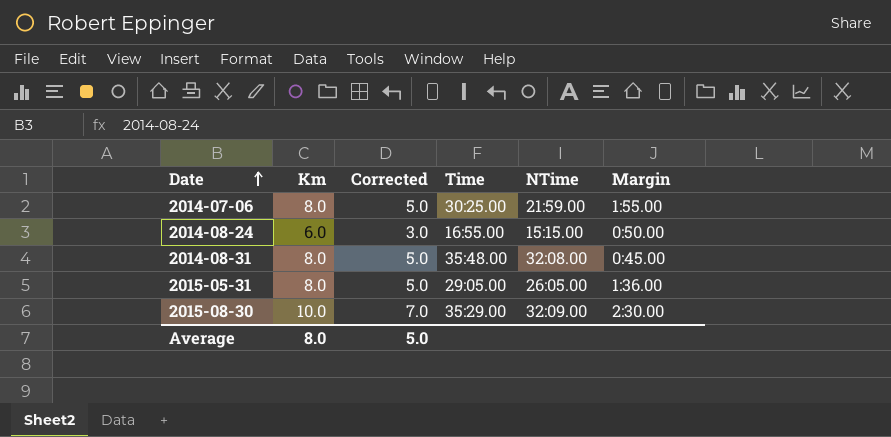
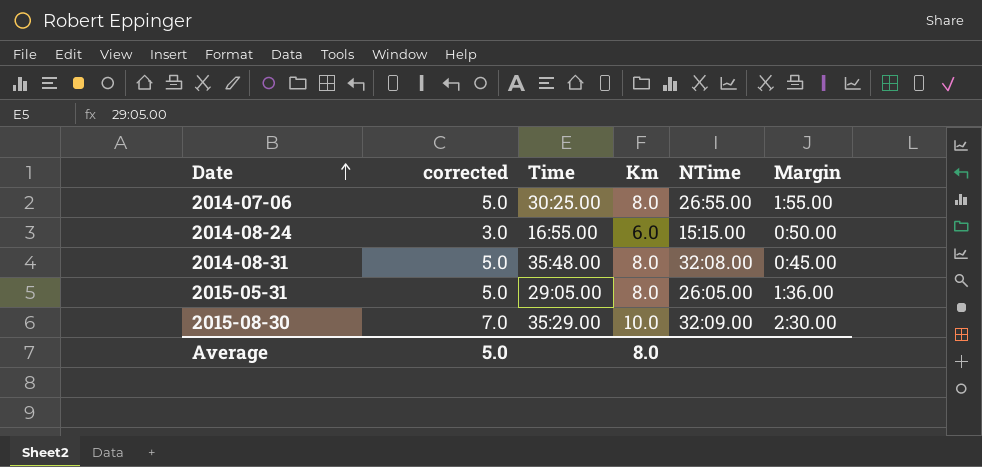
column name: Corrected -> corrected
column Km | position: 2 -> 4
2014-07-06 | NTime: 21:59.00 -> 26:55.00

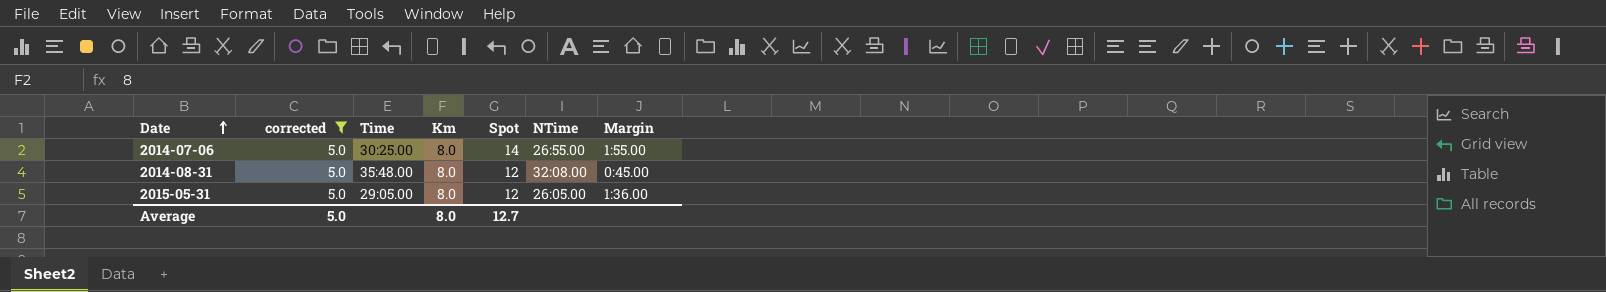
filter: none -> corrected = 5.0
column Spot | position: none -> 5

